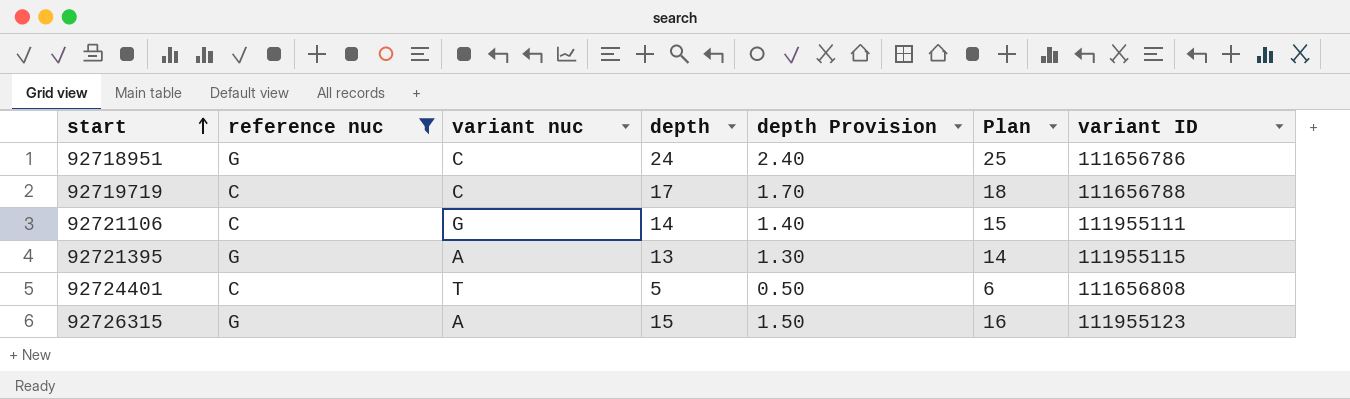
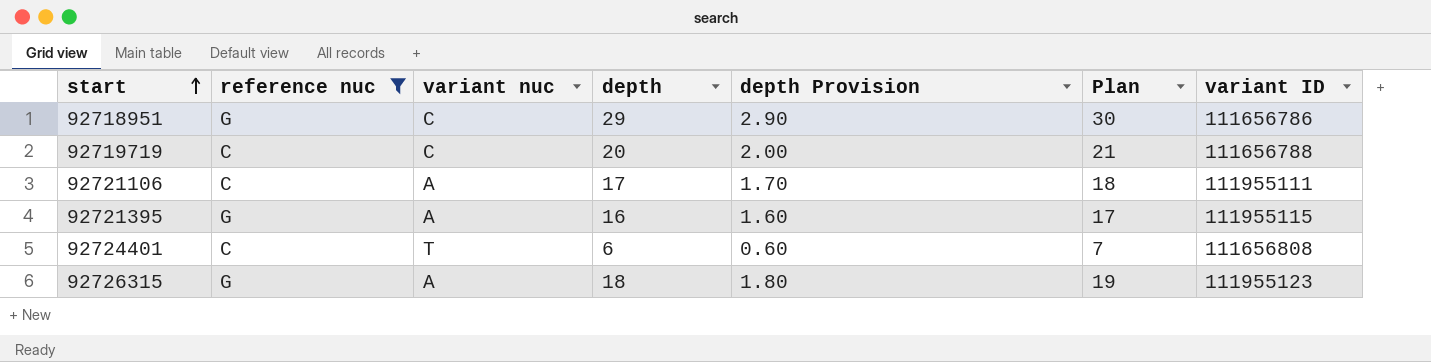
92718951 | depth: 24 -> 29
92718951 | depth Provision: 2.40 -> 2.90
92718951 | Plan: 25 -> 30
92719719 | depth: 17 -> 20
92719719 | depth Provision: 1.70 -> 2.00
92719719 | Plan: 18 -> 21
92721106 | variant nuc: G -> A
92721106 | depth: 14 -> 17
92721106 | depth Provision: 1.40 -> 1.70
92721106 | Plan: 15 -> 18
92721395 | depth: 13 -> 16
92721395 | depth Provision: 1.30 -> 1.60
92721395 | Plan: 14 -> 17
92724401 | depth: 5 -> 6
92724401 | depth Provision: 0.50 -> 0.60
92724401 | Plan: 6 -> 7
92726315 | depth: 15 -> 18
92726315 | depth Provision: 1.50 -> 1.80
92726315 | Plan: 16 -> 19

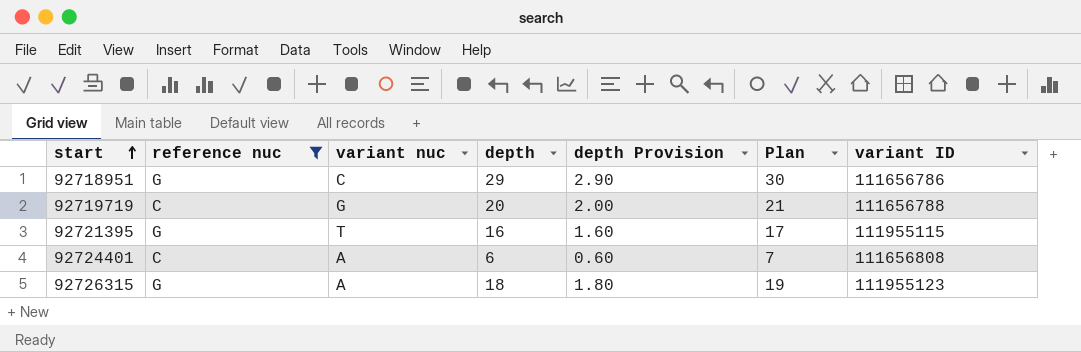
row 92721106: C | A | 17 | 1.70 | 18 | 111955111 -> none
92719719 | variant nuc: C -> G
92721395 | variant nuc: A -> T
92724401 | variant nuc: T -> A

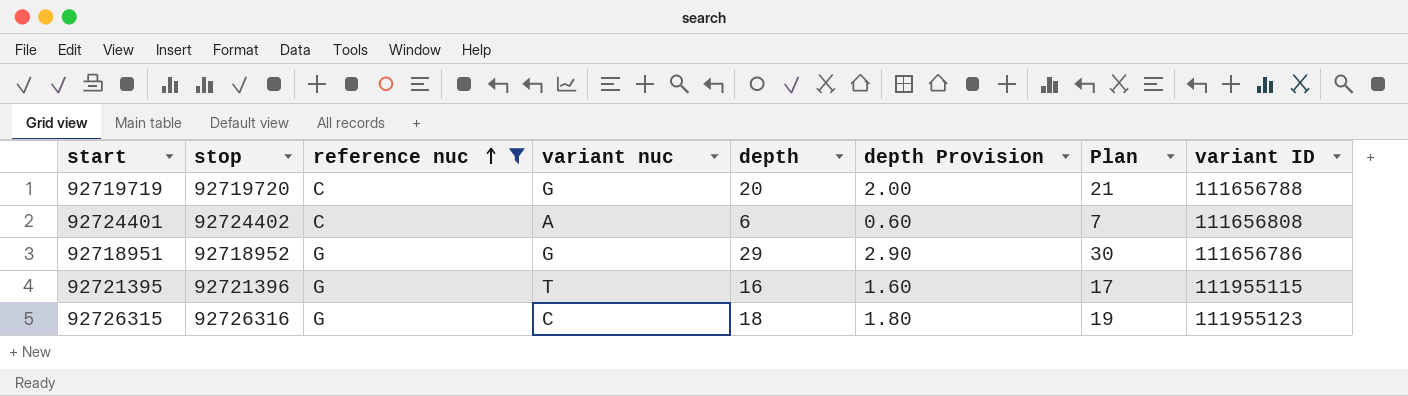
row order: start ascending -> reference nuc ascending
column stop | position: none -> 2
92718951 | variant nuc: C -> G
92726315 | variant nuc: A -> C

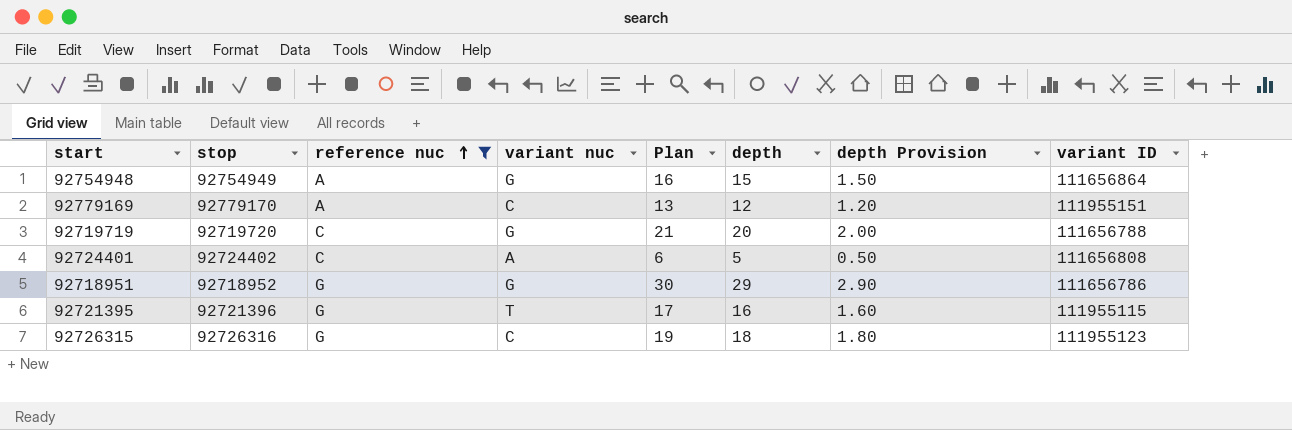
column Plan | position: 7 -> 5
row 92754948: none -> 92754949 | A | G | 16 | 15 | 1.50 | 111656864
row 92779169: none -> 92779170 | A | C | 13 | 12 | 1.20 | 111955151
92724401 | Plan: 7 -> 6
92724401 | depth: 6 -> 5
92724401 | depth Provision: 0.60 -> 0.50

